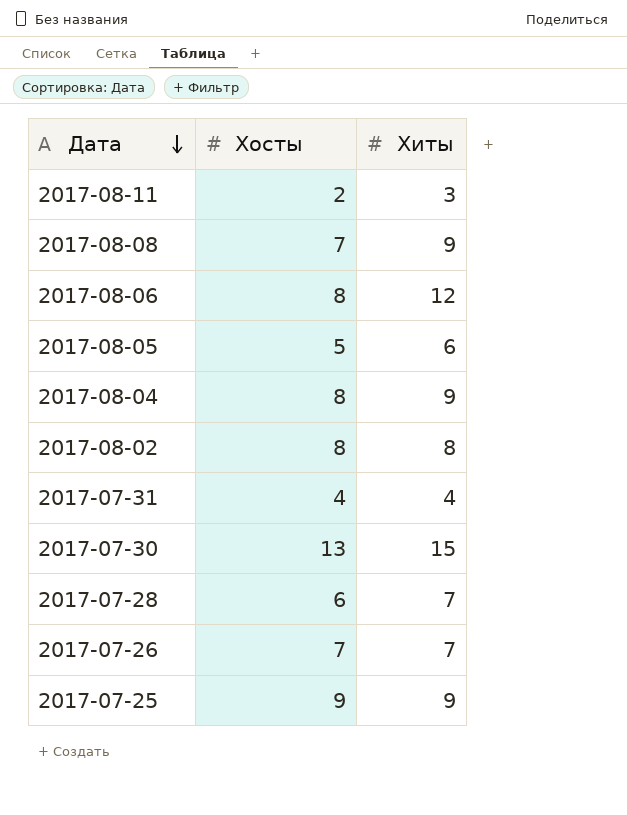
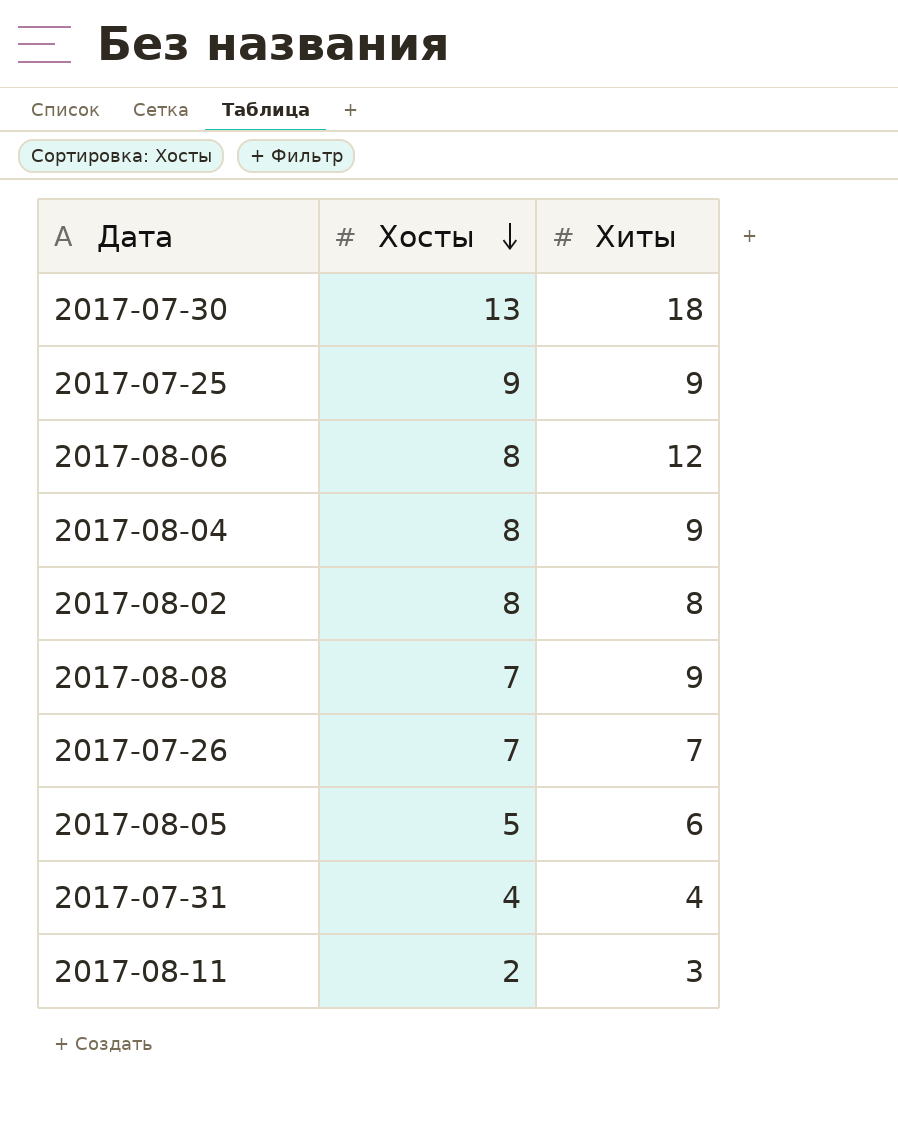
row order: Дата descending -> Хосты descending
row 2017-07-28: 6 | 7 -> none
2017-07-30 | Хиты: 15 -> 18

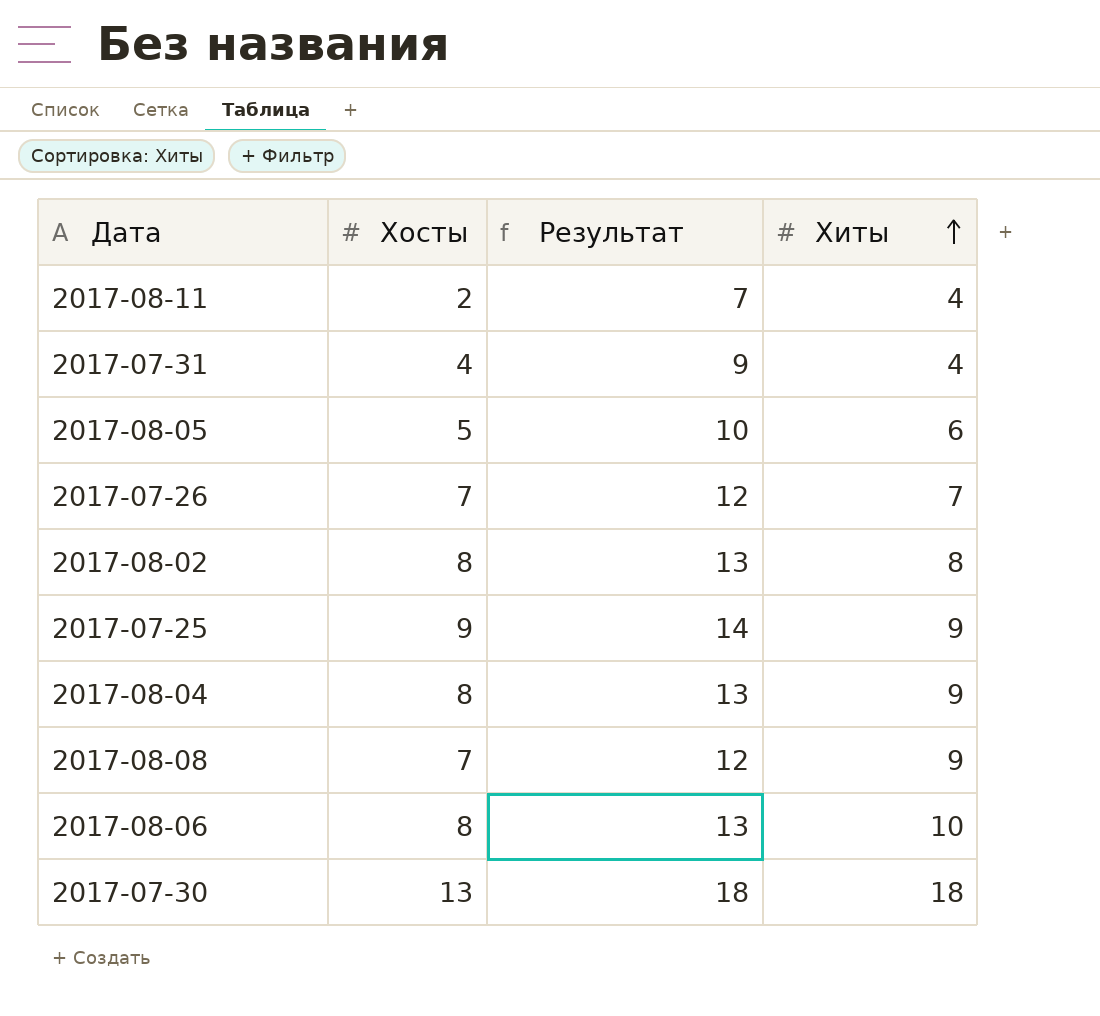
row order: Хосты descending -> Хиты ascending
column Результат | formula: none -> [Хосты] + 5
2017-08-11 | Хиты: 3 -> 4
2017-08-06 | Хиты: 12 -> 10

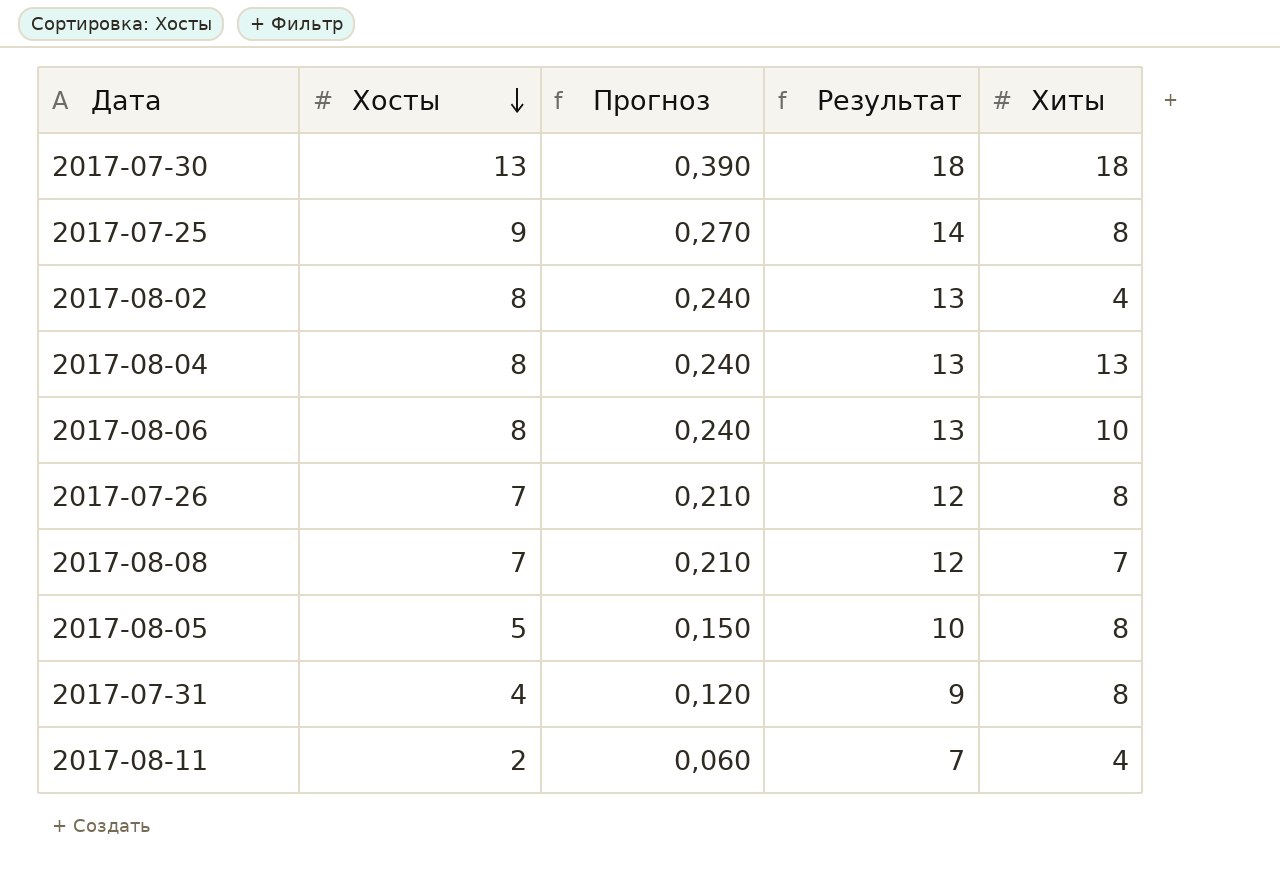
row order: Хиты ascending -> Хосты descending
column Прогноз | formula: none -> [Хосты] * 0,03
2017-07-25 | Хиты: 9 -> 8
2017-08-02 | Хиты: 8 -> 4
2017-08-04 | Хиты: 9 -> 13
2017-07-26 | Хиты: 7 -> 8
2017-08-08 | Хиты: 9 -> 7
2017-08-05 | Хиты: 6 -> 8
2017-07-31 | Хиты: 4 -> 8

